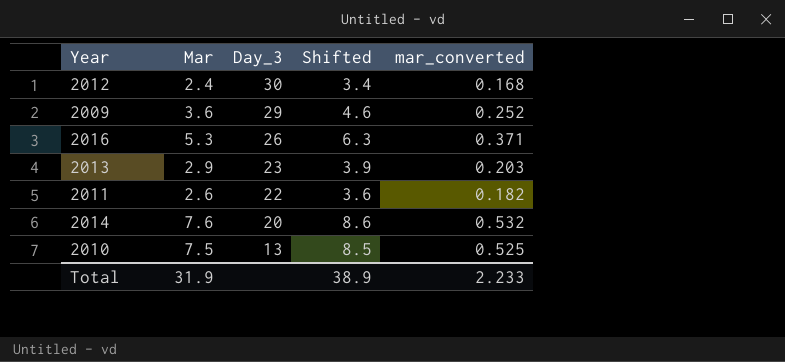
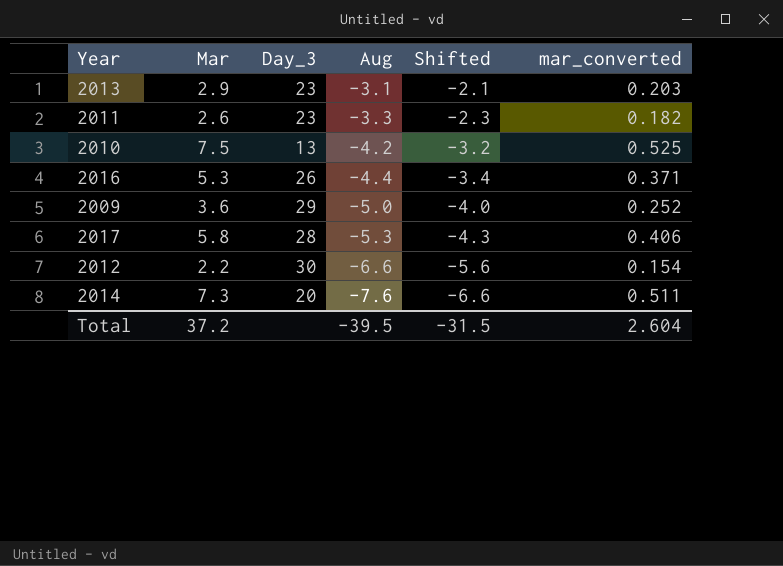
row order: Day_3 descending -> Aug descending
column Aug | position: none -> 4
column Shifted | formula: [Mar] + 1 -> [Aug] + 1
2011 | Day_3: 22 -> 23
row 2017: none -> 5.8 | 28 | -5.3 | -4.3 | 0.406
2012 | Mar: 2.4 -> 2.2
2012 | mar_converted: 0.168 -> 0.154
2014 | Mar: 7.6 -> 7.3
2014 | mar_converted: 0.532 -> 0.511
Total | Mar: 31.9 -> 37.2
Total | Shifted: 38.9 -> -31.5
Total | mar_converted: 2.233 -> 2.604

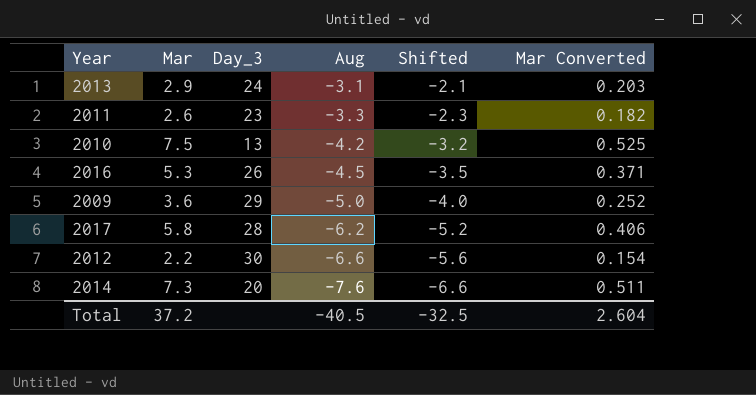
column name: mar_converted -> Mar Converted
2013 | Day_3: 23 -> 24
2016 | Aug: -4.4 -> -4.5
2016 | Shifted: -3.4 -> -3.5
2017 | Aug: -5.3 -> -6.2
2017 | Shifted: -4.3 -> -5.2
Total | Aug: -39.5 -> -40.5
Total | Shifted: -31.5 -> -32.5

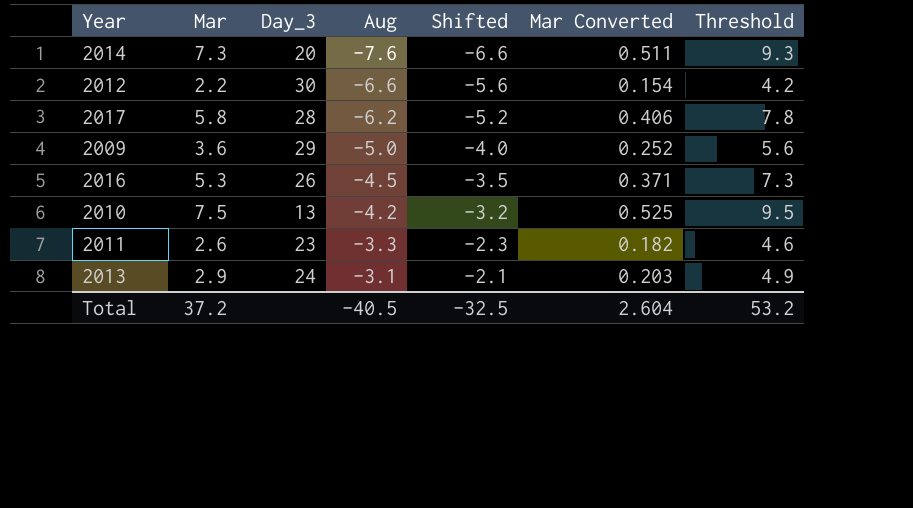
row order: Aug descending -> Aug ascending
column Threshold | formula: none -> [Mar] + 2

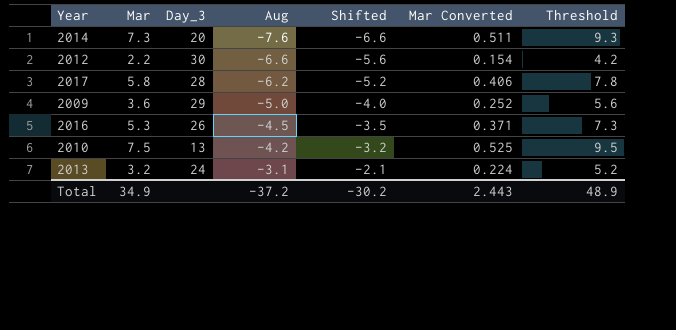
row 2011: 2.6 | 23 | -3.3 | -2.3 | 0.182 | 4.6 -> none
2013 | Mar: 2.9 -> 3.2
2013 | Mar Converted: 0.203 -> 0.224
2013 | Threshold: 4.9 -> 5.2
Total | Mar: 37.2 -> 34.9
Total | Aug: -40.5 -> -37.2
Total | Shifted: -32.5 -> -30.2
Total | Mar Converted: 2.604 -> 2.443
Total | Threshold: 53.2 -> 48.9

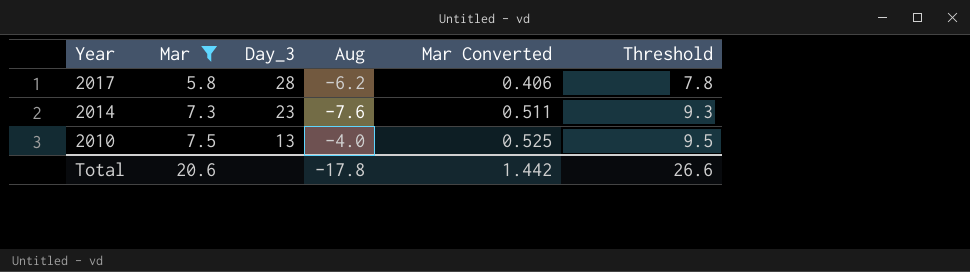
filter: none -> Mar >= 5.8
row order: Aug ascending -> Year descending
column Shifted | formula: [Aug] + 1 -> none
2014 | Day_3: 20 -> 23
2010 | Aug: -4.2 -> -4.0
Total | Mar: 34.9 -> 20.6
Total | Aug: -37.2 -> -17.8
Total | Mar Converted: 2.443 -> 1.442
Total | Threshold: 48.9 -> 26.6

